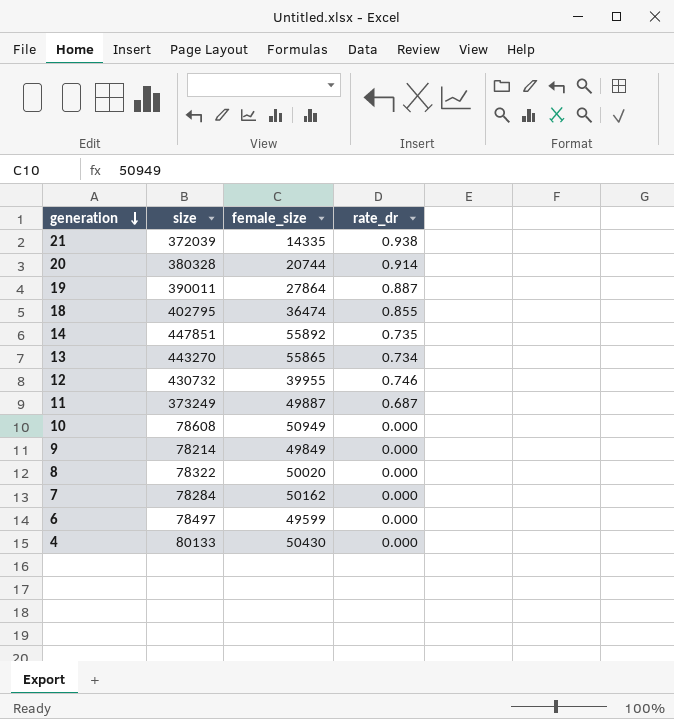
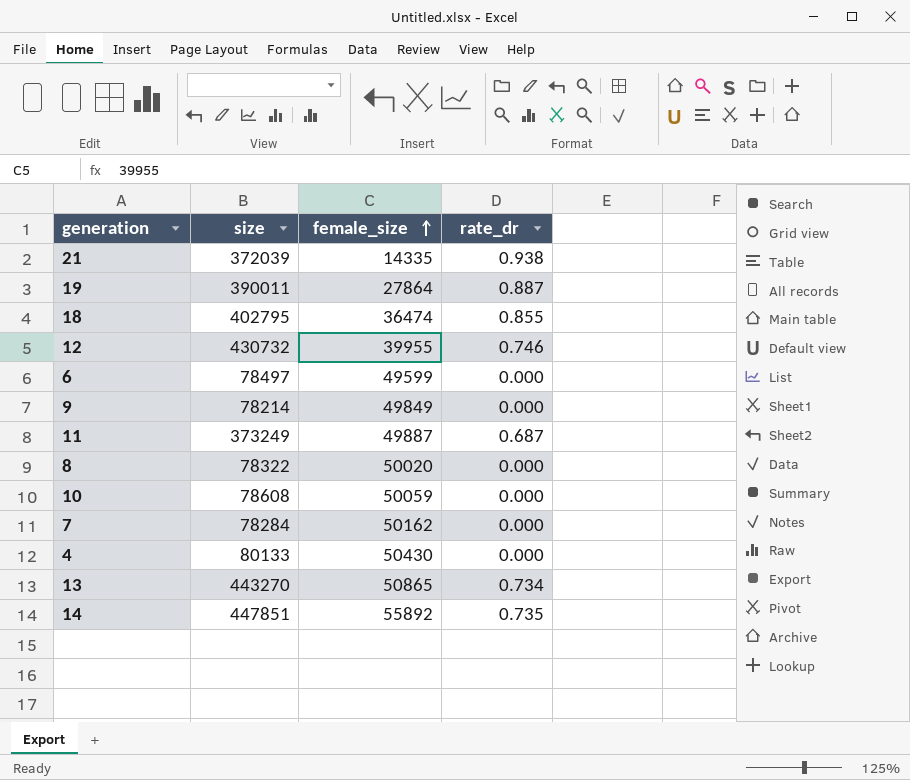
row order: generation descending -> female_size ascending
row 20: 380328 | 20744 | 0.914 -> none
10 | female_size: 50949 -> 50059
13 | female_size: 55865 -> 50865

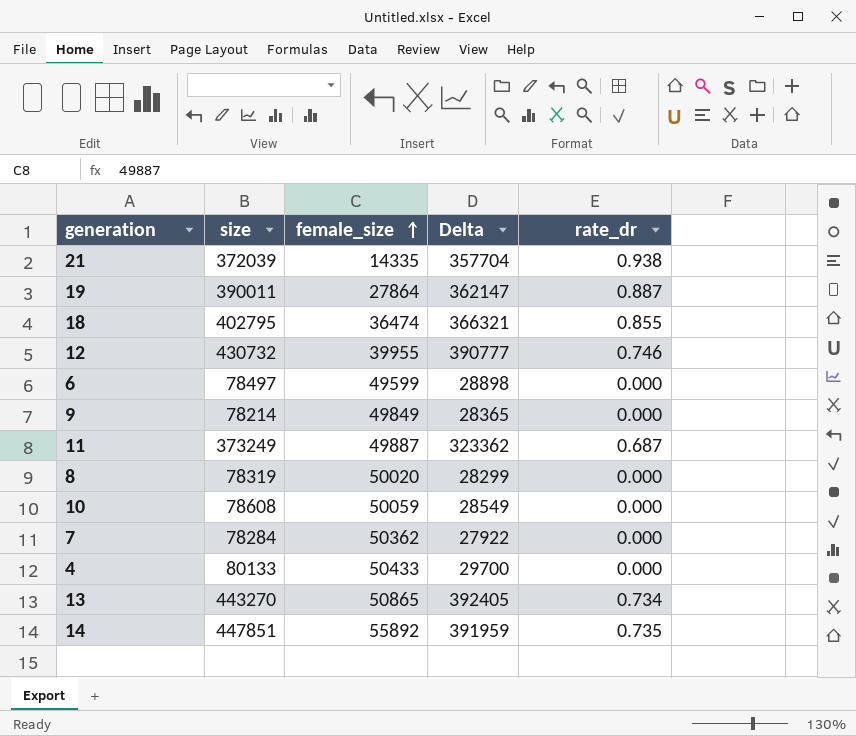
column Delta | formula: none -> [size] - [female_size]
8 | size: 78322 -> 78319
7 | female_size: 50162 -> 50362
4 | female_size: 50430 -> 50433

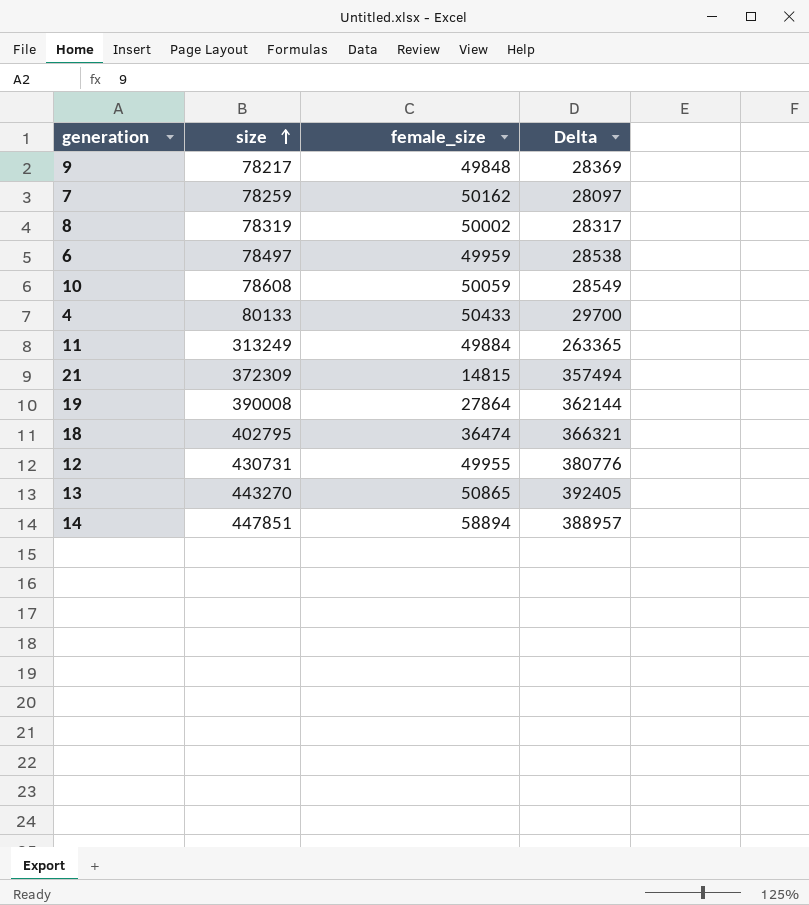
row order: female_size ascending -> size ascending
column rate_dr | position: 5 -> none
9 | size: 78214 -> 78217
9 | female_size: 49849 -> 49848
9 | Delta: 28365 -> 28369
7 | size: 78284 -> 78259
7 | female_size: 50362 -> 50162
7 | Delta: 27922 -> 28097
8 | female_size: 50020 -> 50002
8 | Delta: 28299 -> 28317
6 | female_size: 49599 -> 49959
6 | Delta: 28898 -> 28538
11 | size: 373249 -> 313249
11 | female_size: 49887 -> 49884
11 | Delta: 323362 -> 263365
21 | size: 372039 -> 372309
21 | female_size: 14335 -> 14815
21 | Delta: 357704 -> 357494
19 | size: 390011 -> 390008
19 | Delta: 362147 -> 362144
12 | size: 430732 -> 430731
12 | female_size: 39955 -> 49955
12 | Delta: 390777 -> 380776
14 | female_size: 55892 -> 58894
14 | Delta: 391959 -> 388957

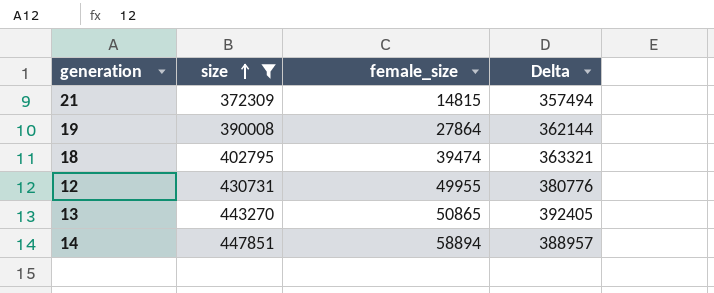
filter: none -> size >= 372309
18 | female_size: 36474 -> 39474
18 | Delta: 366321 -> 363321

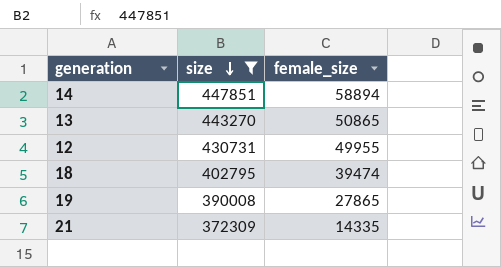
row order: size ascending -> size descending
column Delta | formula: [size] - [female_size] -> none
19 | female_size: 27864 -> 27865
21 | female_size: 14815 -> 14335

